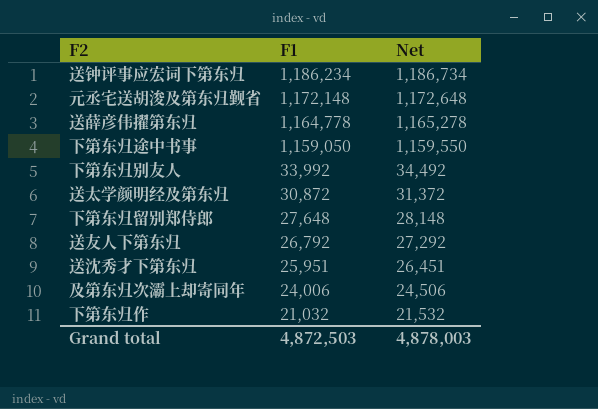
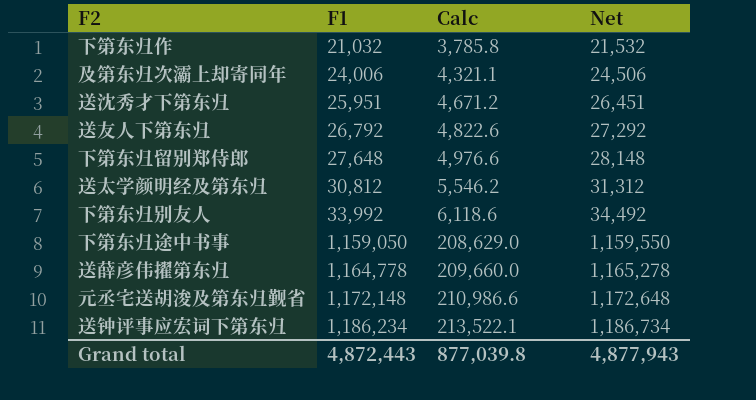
row order: F1 descending -> F1 ascending
column Calc | formula: none -> [F1] * 0.18
送太学颜明经及第东归 | F1: 30,872 -> 30,812
送太学颜明经及第东归 | Net: 31,372 -> 31,312
Grand total | F1: 4,872,503 -> 4,872,443
Grand total | Net: 4,878,003 -> 4,877,943

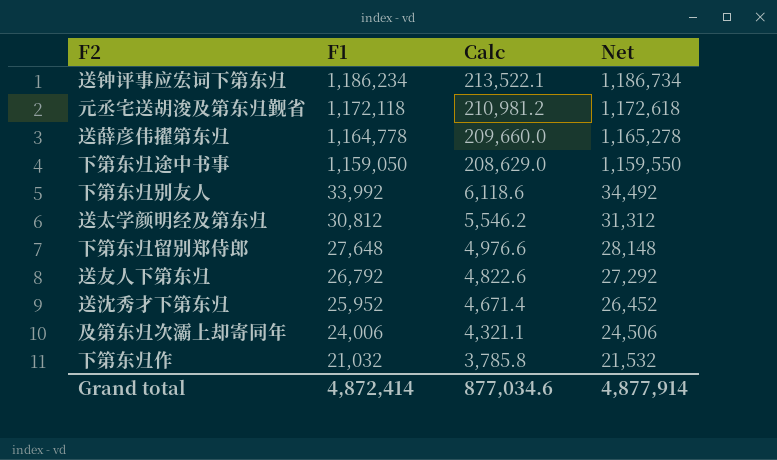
row order: F1 ascending -> F1 descending
元丞宅送胡浚及第东归觐省 | F1: 1,172,148 -> 1,172,118
元丞宅送胡浚及第东归觐省 | Calc: 210,986.6 -> 210,981.2
元丞宅送胡浚及第东归觐省 | Net: 1,172,648 -> 1,172,618
送沈秀才下第东归 | F1: 25,951 -> 25,952
送沈秀才下第东归 | Calc: 4,671.2 -> 4,671.4
送沈秀才下第东归 | Net: 26,451 -> 26,452
Grand total | F1: 4,872,443 -> 4,872,414
Grand total | Calc: 877,039.8 -> 877,034.6
Grand total | Net: 4,877,943 -> 4,877,914

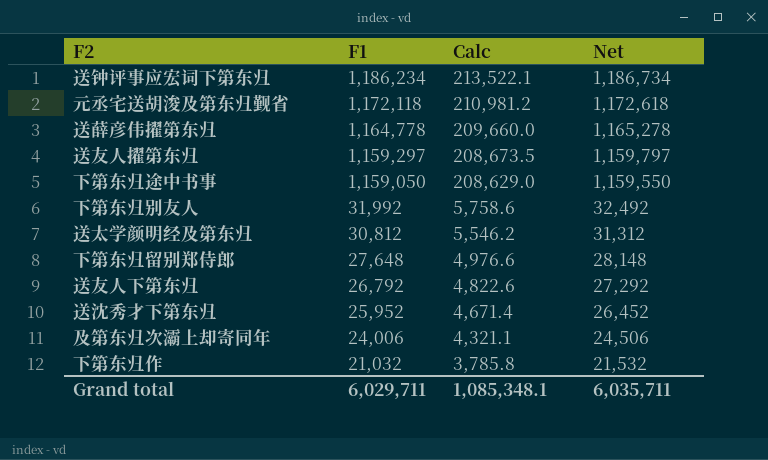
row 送友人擢第东归: none -> 1,159,297 | 208,673.5 | 1,159,797
下第东归别友人 | F1: 33,992 -> 31,992
下第东归别友人 | Calc: 6,118.6 -> 5,758.6
下第东归别友人 | Net: 34,492 -> 32,492
Grand total | F1: 4,872,414 -> 6,029,711
Grand total | Calc: 877,034.6 -> 1,085,348.1
Grand total | Net: 4,877,914 -> 6,035,711

